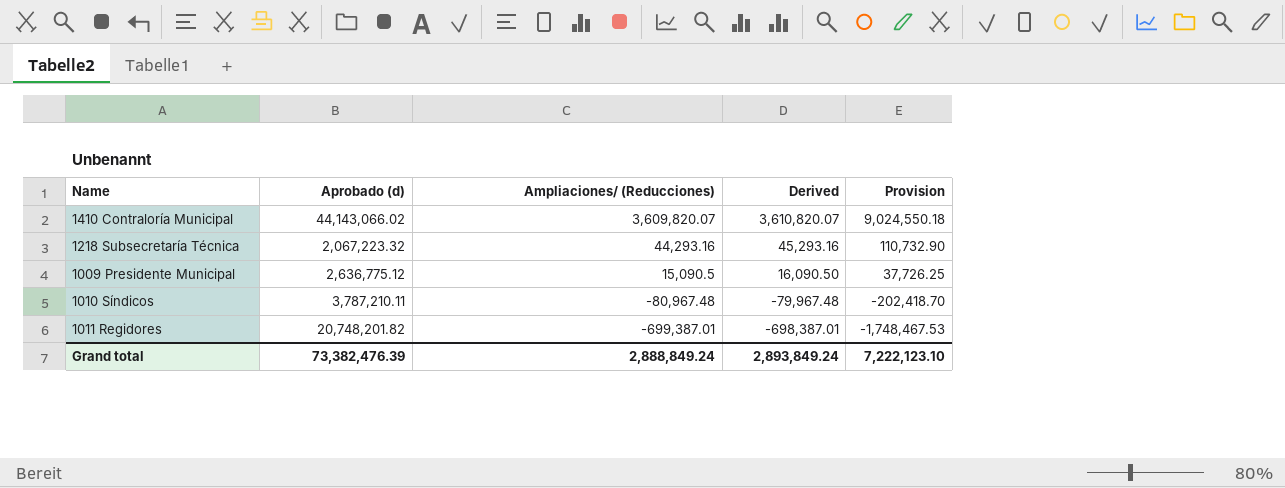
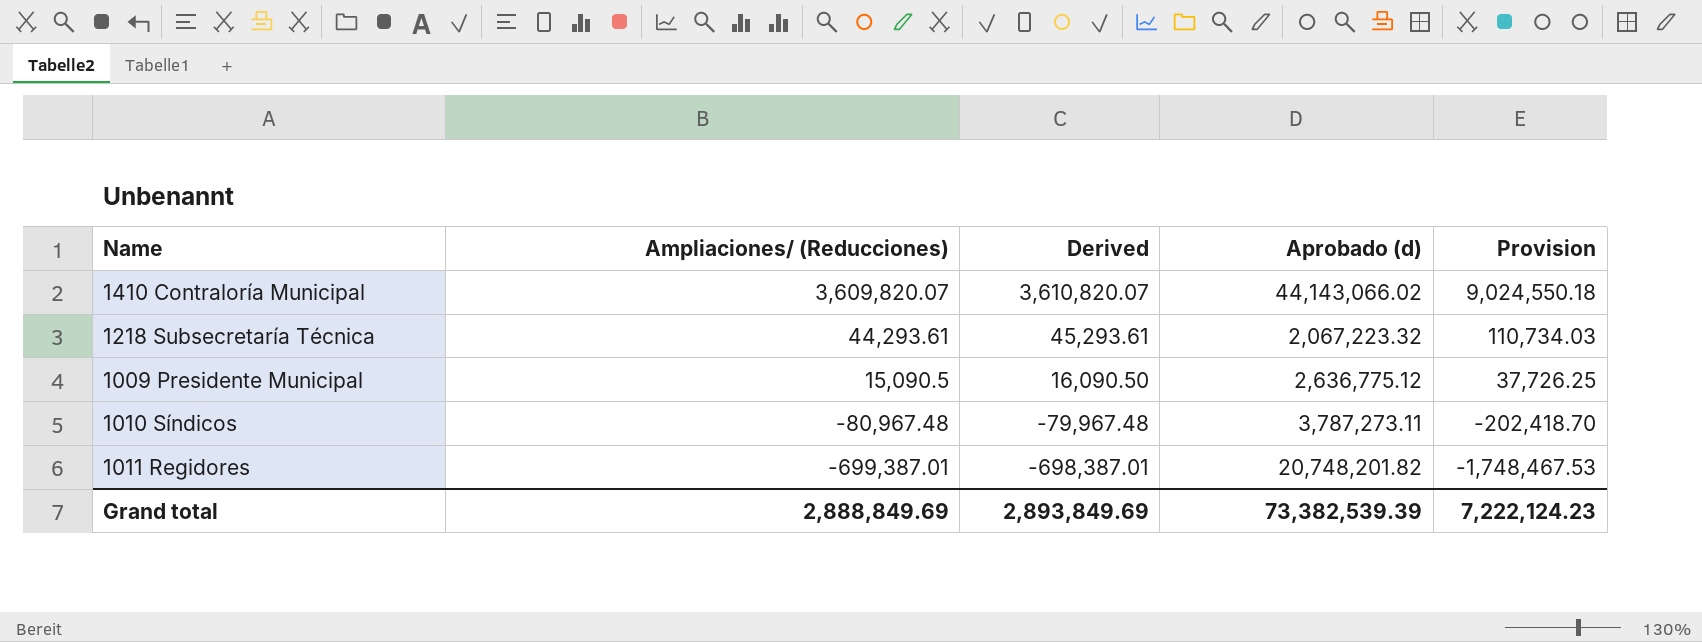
column Aprobado (d) | position: 2 -> 4
1218 Subsecretaría Técnica | Ampliaciones/ (Reducciones): 44,293.16 -> 44,293.61
1218 Subsecretaría Técnica | Derived: 45,293.16 -> 45,293.61
1218 Subsecretaría Técnica | Provision: 110,732.90 -> 110,734.03
1010 Síndicos | Aprobado (d): 3,787,210.11 -> 3,787,273.11
Grand total | Ampliaciones/ (Reducciones): 2,888,849.24 -> 2,888,849.69
Grand total | Derived: 2,893,849.24 -> 2,893,849.69
Grand total | Aprobado (d): 73,382,476.39 -> 73,382,539.39
Grand total | Provision: 7,222,123.10 -> 7,222,124.23

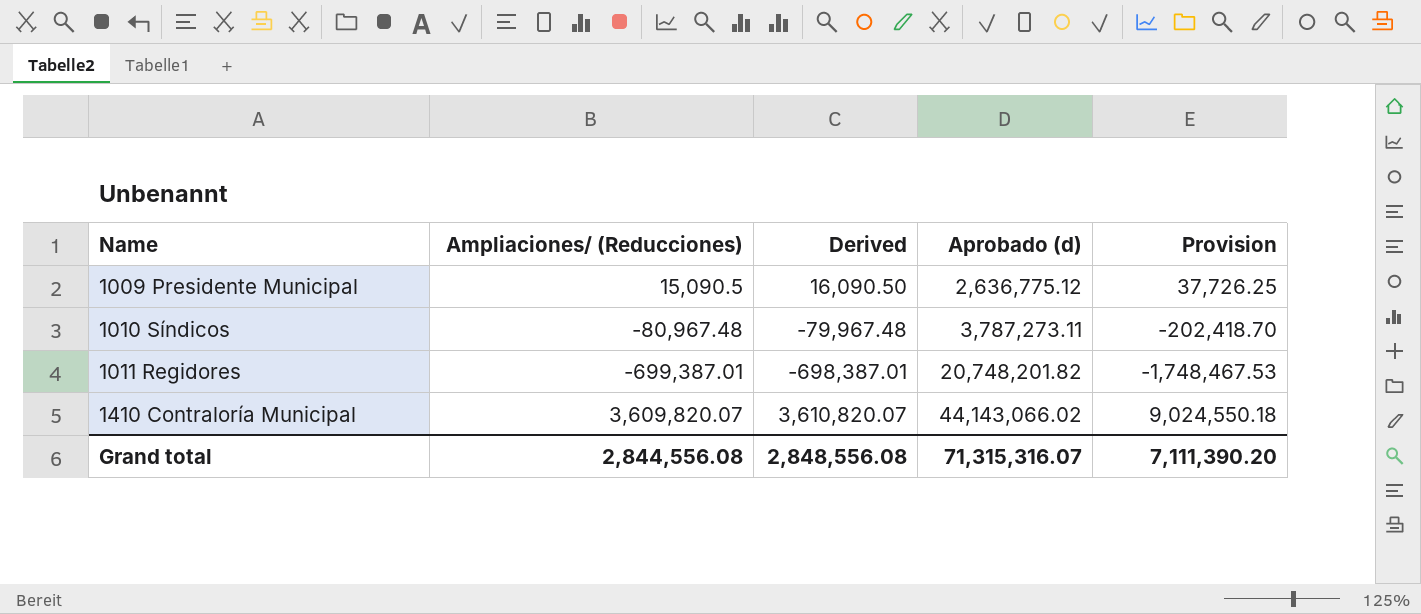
row order: Ampliaciones/ (Reducciones) descending -> Name ascending
row 1218 Subsecretaría Técnica: 44,293.61 | 45,293.61 | 2,067,223.32 | 110,734.03 -> none
Grand total | Ampliaciones/ (Reducciones): 2,888,849.69 -> 2,844,556.08
Grand total | Derived: 2,893,849.69 -> 2,848,556.08
Grand total | Aprobado (d): 73,382,539.39 -> 71,315,316.07
Grand total | Provision: 7,222,124.23 -> 7,111,390.20

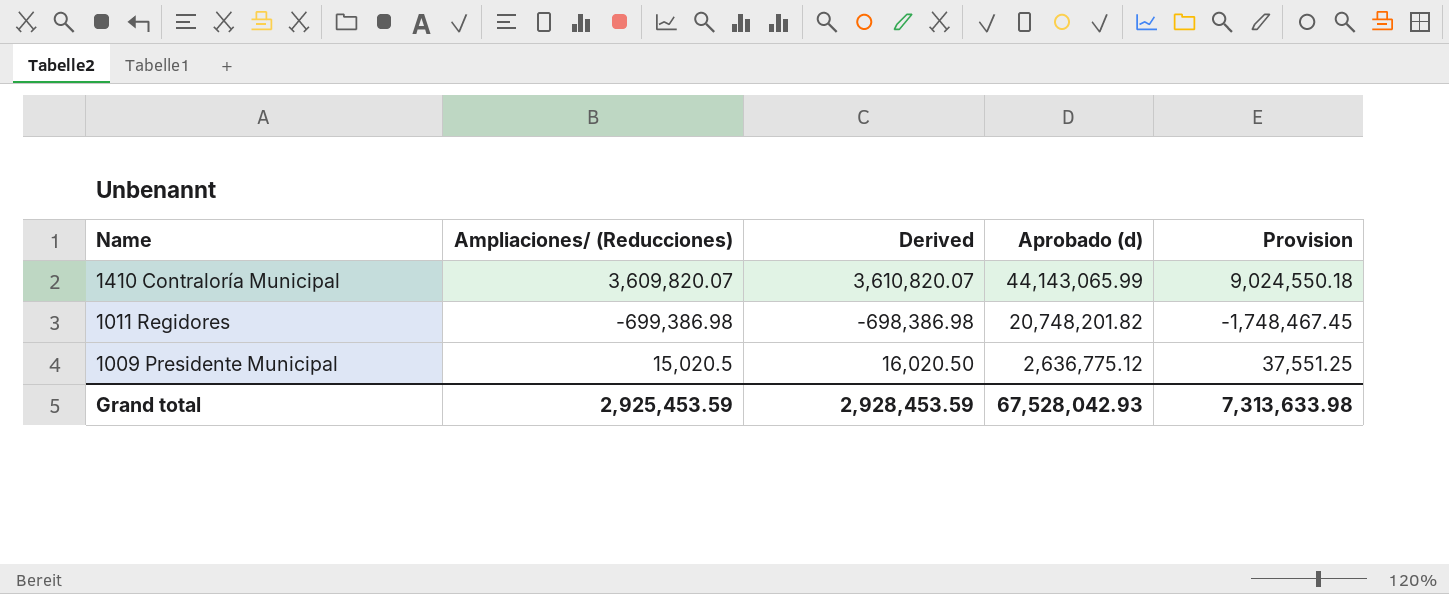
row order: Name ascending -> Name descending
row 1010 Síndicos: -80,967.48 | -79,967.48 | 3,787,273.11 | -202,418.70 -> none
1410 Contraloría Municipal | Aprobado (d): 44,143,066.02 -> 44,143,065.99
1011 Regidores | Ampliaciones/ (Reducciones): -699,387.01 -> -699,386.98
1011 Regidores | Derived: -698,387.01 -> -698,386.98
1011 Regidores | Provision: -1,748,467.53 -> -1,748,467.45
1009 Presidente Municipal | Ampliaciones/ (Reducciones): 15,090.5 -> 15,020.5
1009 Presidente Municipal | Derived: 16,090.50 -> 16,020.50
1009 Presidente Municipal | Provision: 37,726.25 -> 37,551.25
Grand total | Ampliaciones/ (Reducciones): 2,844,556.08 -> 2,925,453.59
Grand total | Derived: 2,848,556.08 -> 2,928,453.59
Grand total | Aprobado (d): 71,315,316.07 -> 67,528,042.93
Grand total | Provision: 7,111,390.20 -> 7,313,633.98

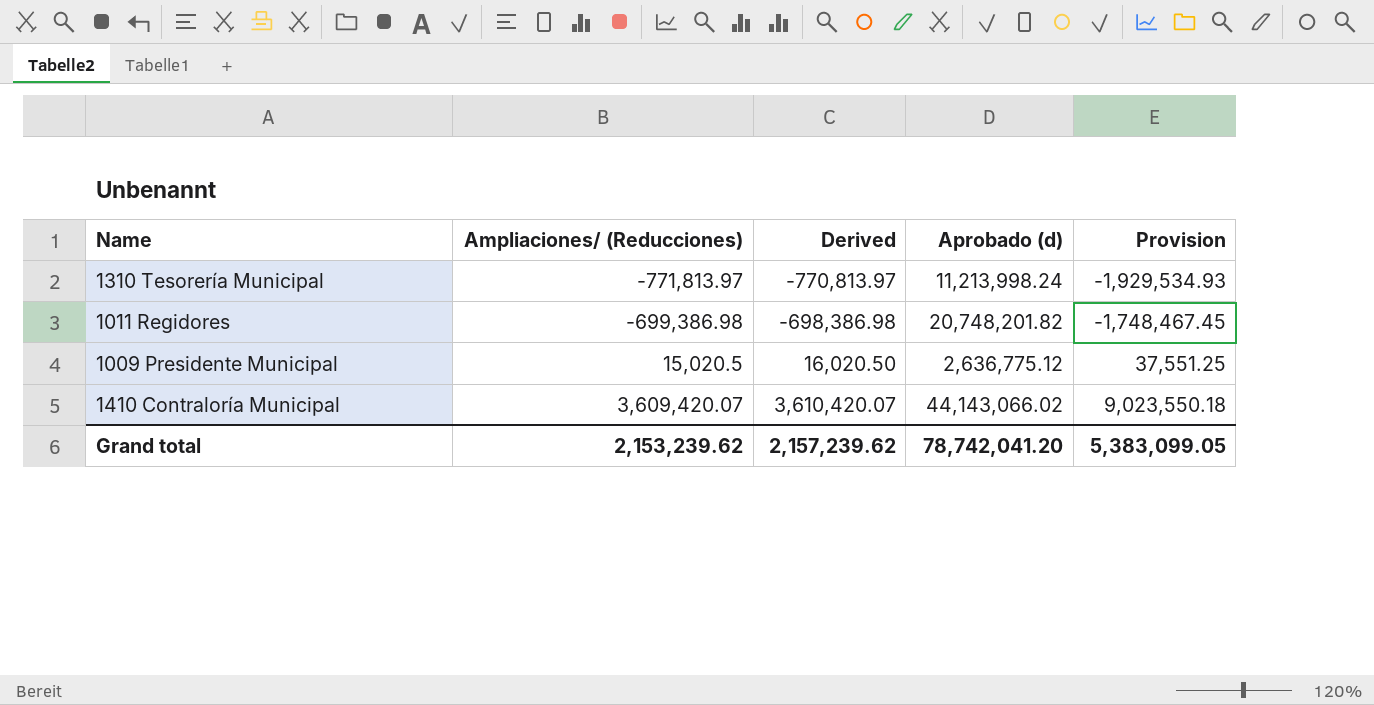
row order: Name descending -> Ampliaciones/ (Reducciones) ascending
row 1310 Tesorería Municipal: none -> -771,813.97 | -770,813.97 | 11,213,998.24 | -1,929,534.93
1410 Contraloría Municipal | Ampliaciones/ (Reducciones): 3,609,820.07 -> 3,609,420.07
1410 Contraloría Municipal | Derived: 3,610,820.07 -> 3,610,420.07
1410 Contraloría Municipal | Aprobado (d): 44,143,065.99 -> 44,143,066.02
1410 Contraloría Municipal | Provision: 9,024,550.18 -> 9,023,550.18
Grand total | Ampliaciones/ (Reducciones): 2,925,453.59 -> 2,153,239.62
Grand total | Derived: 2,928,453.59 -> 2,157,239.62
Grand total | Aprobado (d): 67,528,042.93 -> 78,742,041.20
Grand total | Provision: 7,313,633.98 -> 5,383,099.05

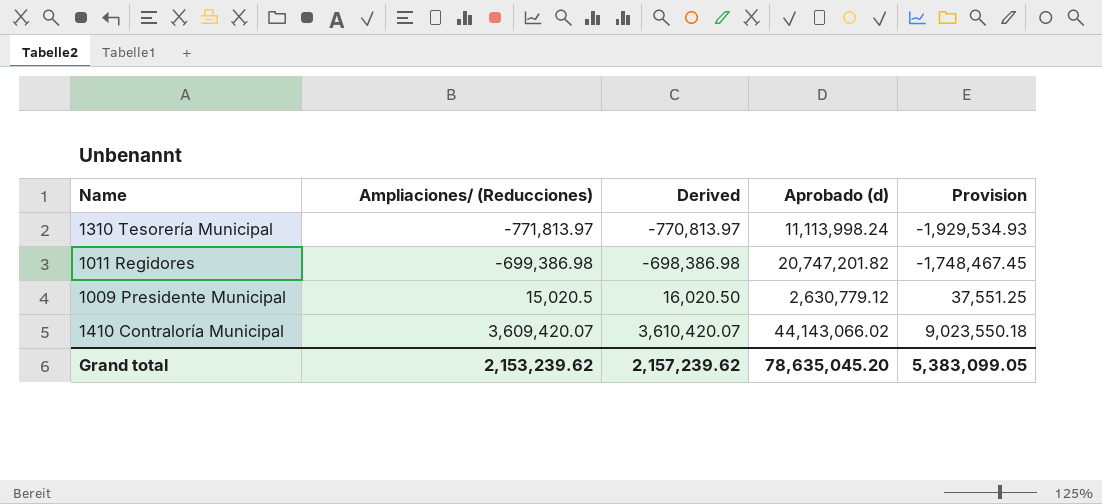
1310 Tesorería Municipal | Aprobado (d): 11,213,998.24 -> 11,113,998.24
1011 Regidores | Aprobado (d): 20,748,201.82 -> 20,747,201.82
1009 Presidente Municipal | Aprobado (d): 2,636,775.12 -> 2,630,779.12
Grand total | Aprobado (d): 78,742,041.20 -> 78,635,045.20

